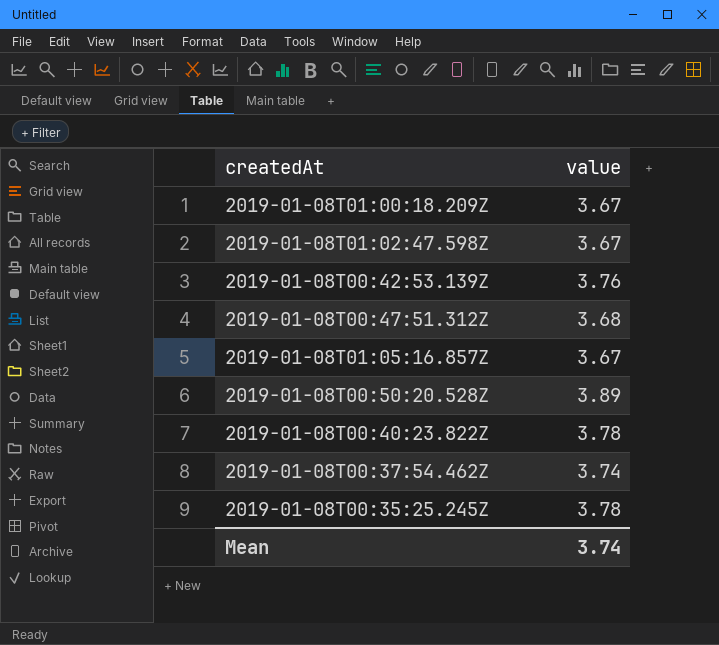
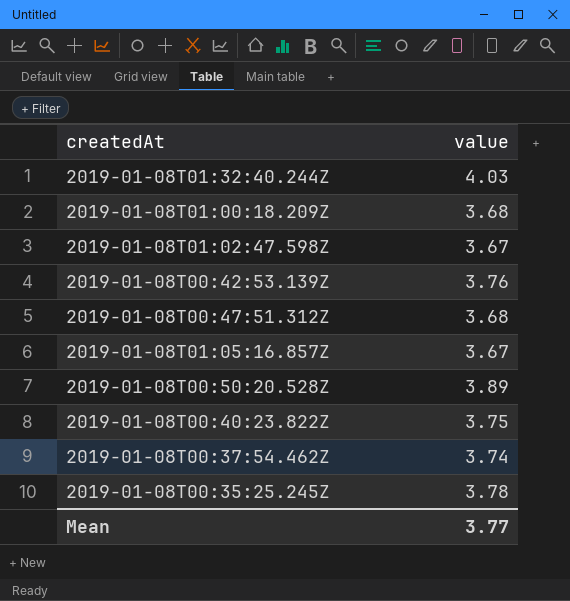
row 2019-01-08T01:32:40.244Z: none -> 4.03
2019-01-08T01:00:18.209Z | value: 3.67 -> 3.68
2019-01-08T00:40:23.822Z | value: 3.78 -> 3.75
Mean | value: 3.74 -> 3.77

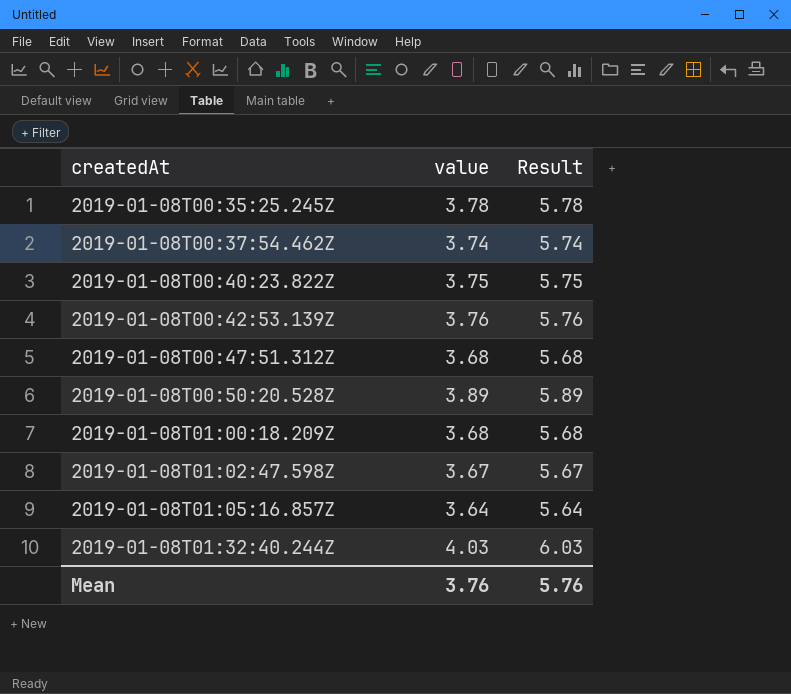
row order: none -> createdAt ascending
column Result | formula: none -> [value] + 2
2019-01-08T01:05:16.857Z | value: 3.67 -> 3.64
Mean | value: 3.77 -> 3.76

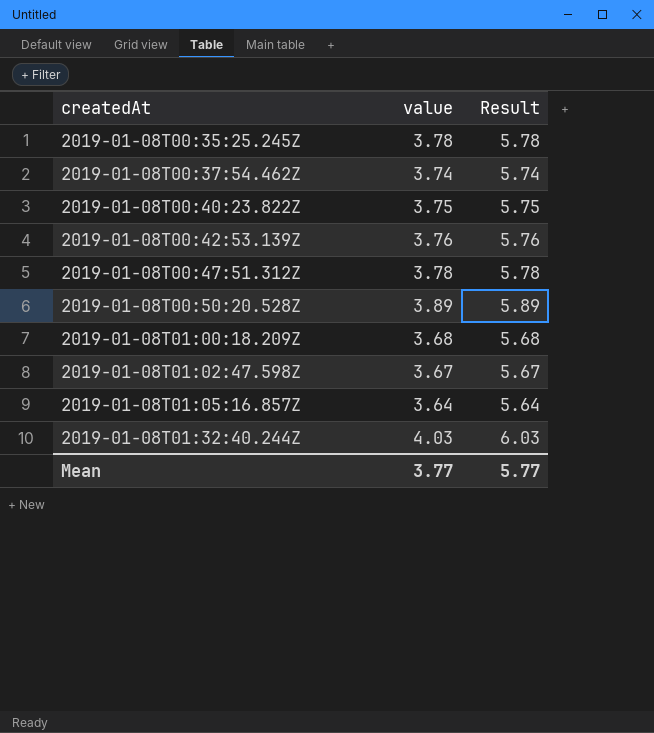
2019-01-08T00:47:51.312Z | value: 3.68 -> 3.78
2019-01-08T00:47:51.312Z | Result: 5.68 -> 5.78
Mean | value: 3.76 -> 3.77
Mean | Result: 5.76 -> 5.77

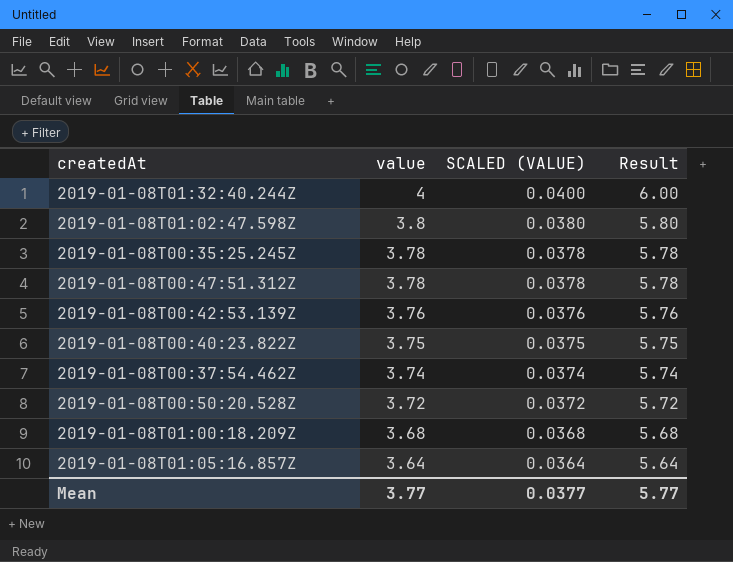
row order: createdAt ascending -> value descending
column SCALED (VALUE) | formula: none -> [value] * 0.01
2019-01-08T01:32:40.244Z | value: 4.03 -> 4
2019-01-08T01:32:40.244Z | Result: 6.03 -> 6.00
2019-01-08T01:02:47.598Z | value: 3.67 -> 3.8
2019-01-08T01:02:47.598Z | Result: 5.67 -> 5.80
2019-01-08T00:50:20.528Z | value: 3.89 -> 3.72
2019-01-08T00:50:20.528Z | Result: 5.89 -> 5.72

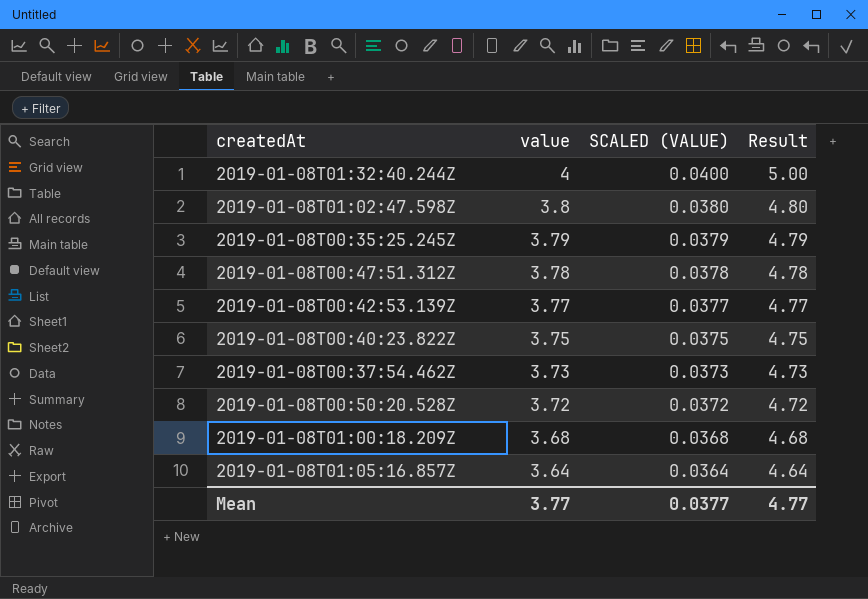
column Result | formula: [value] + 2 -> [value] + 1
2019-01-08T00:35:25.245Z | value: 3.78 -> 3.79
2019-01-08T00:35:25.245Z | SCALED (VALUE): 0.0378 -> 0.0379
2019-01-08T00:42:53.139Z | value: 3.76 -> 3.77
2019-01-08T00:42:53.139Z | SCALED (VALUE): 0.0376 -> 0.0377
2019-01-08T00:37:54.462Z | value: 3.74 -> 3.73
2019-01-08T00:37:54.462Z | SCALED (VALUE): 0.0374 -> 0.0373
Mean | Result: 5.77 -> 4.77

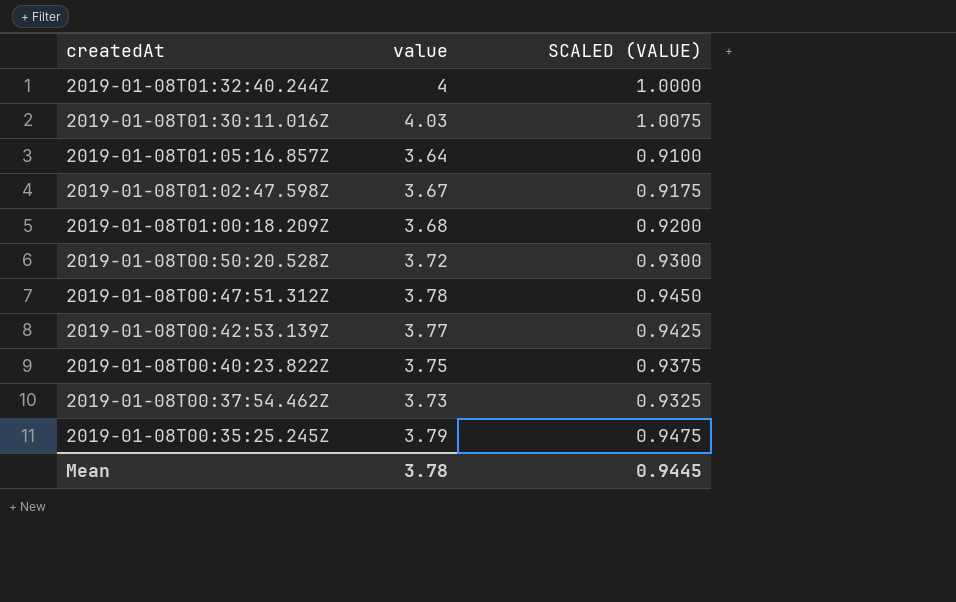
row order: value descending -> createdAt descending
column Result | formula: [value] + 1 -> none
column SCALED (VALUE) | formula: [value] * 0.01 -> [value] * 0.25
row 2019-01-08T01:30:11.016Z: none -> 4.03 | 1.0075
2019-01-08T01:02:47.598Z | value: 3.8 -> 3.67
Mean | value: 3.77 -> 3.78
Mean | SCALED (VALUE): 0.0377 -> 0.9445

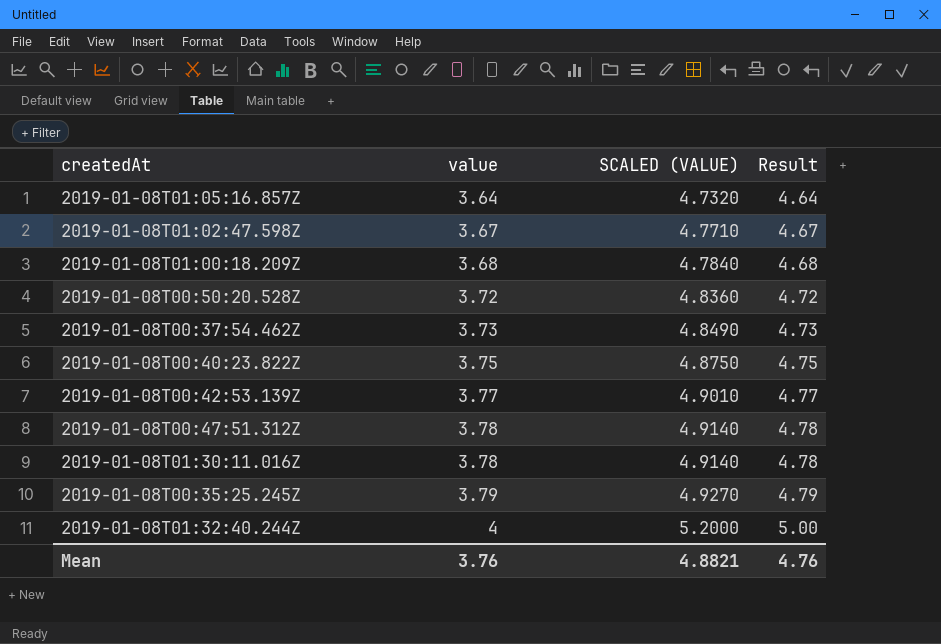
row order: createdAt descending -> value ascending
column SCALED (VALUE) | formula: [value] * 0.25 -> [value] * 1.3
column Result | formula: none -> [value] + 1
2019-01-08T01:30:11.016Z | value: 4.03 -> 3.78
Mean | value: 3.78 -> 3.76
Mean | SCALED (VALUE): 0.9445 -> 4.8821

